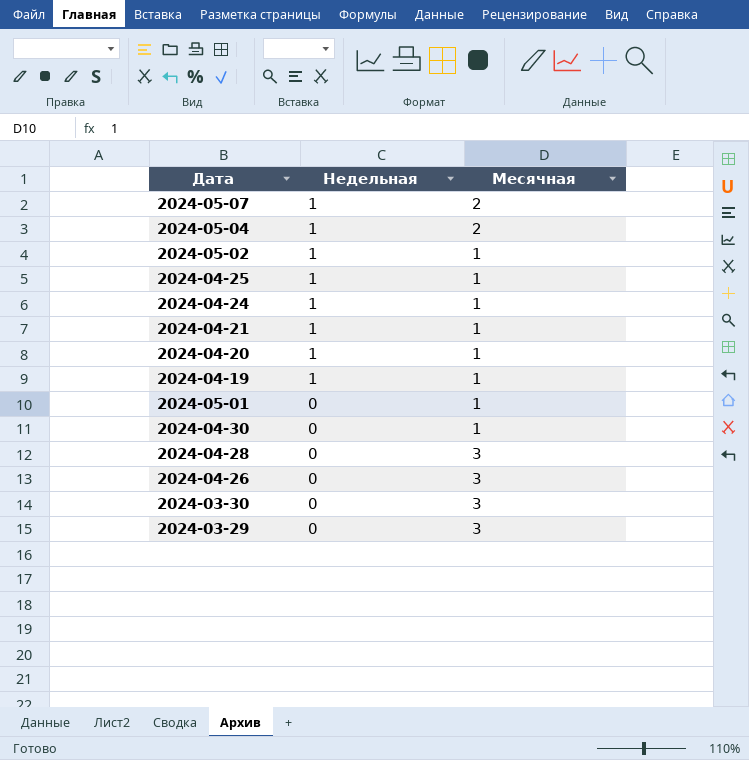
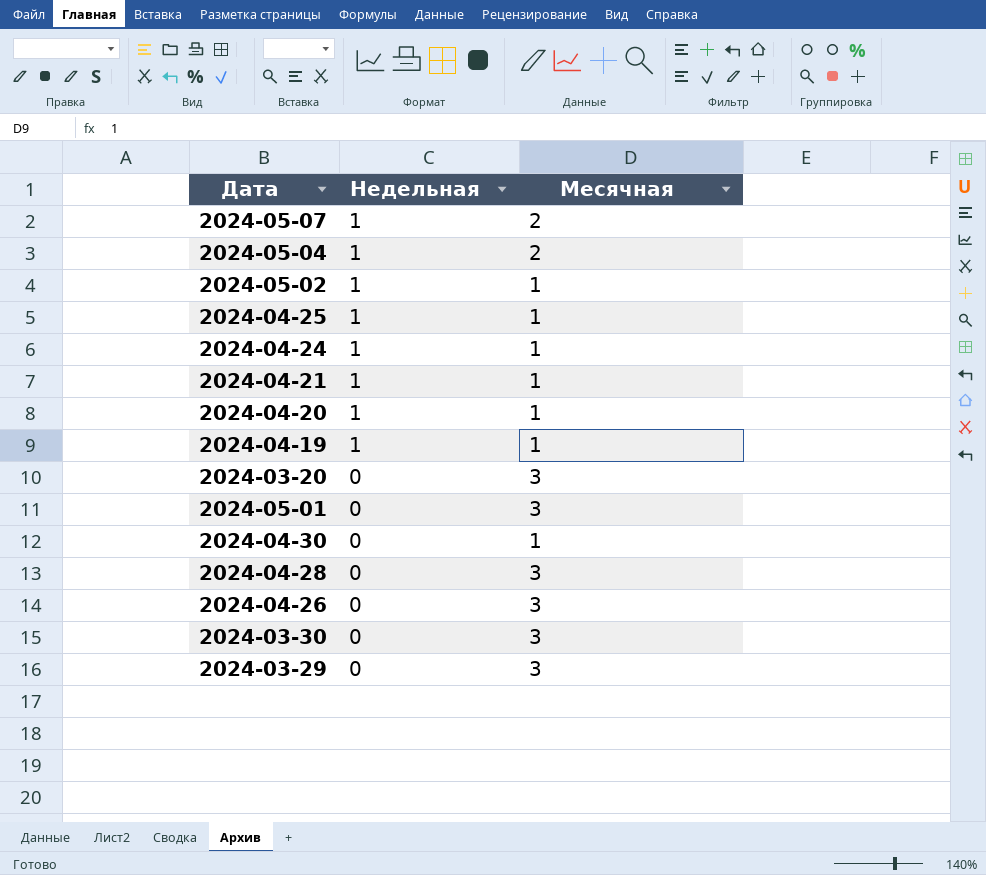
row 2024-03-20: none -> 0 | 3
2024-05-01 | Месячная: 1 -> 3

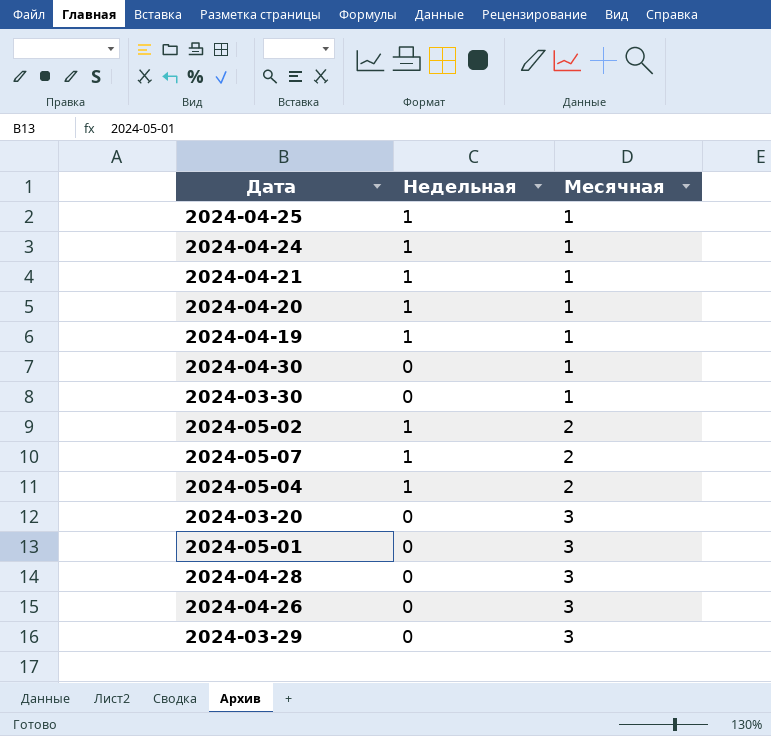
row order: Недельная descending -> Месячная ascending
2024-03-30 | Месячная: 3 -> 1
2024-05-02 | Месячная: 1 -> 2

